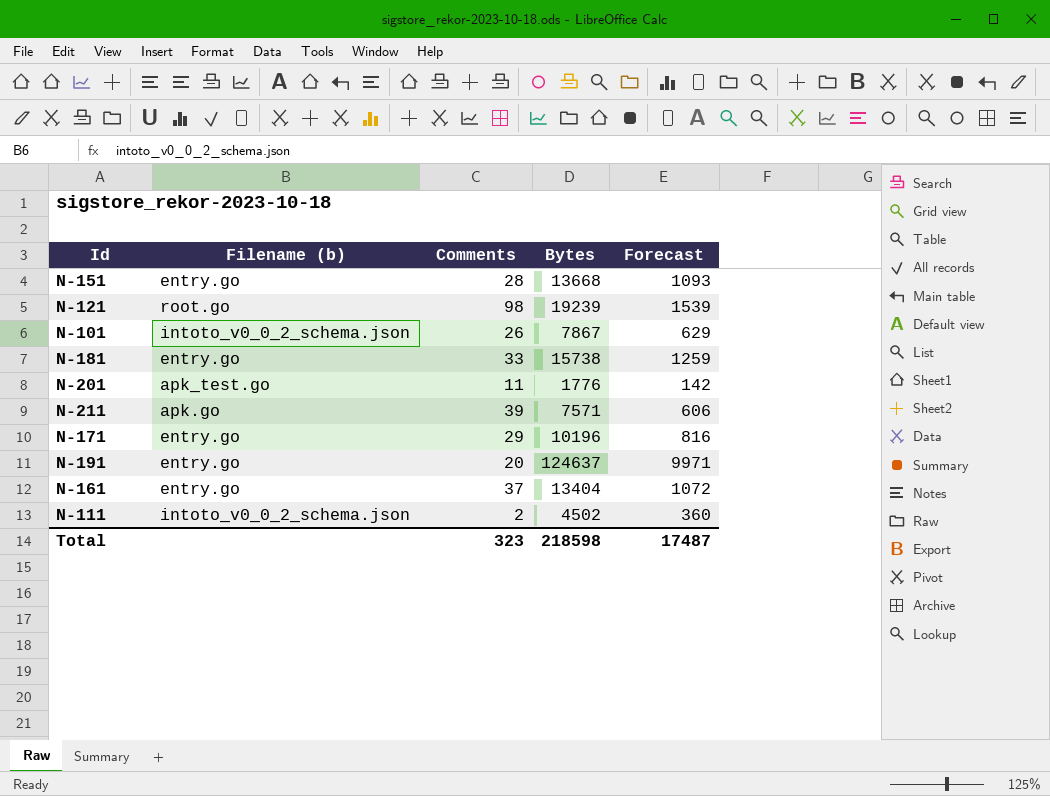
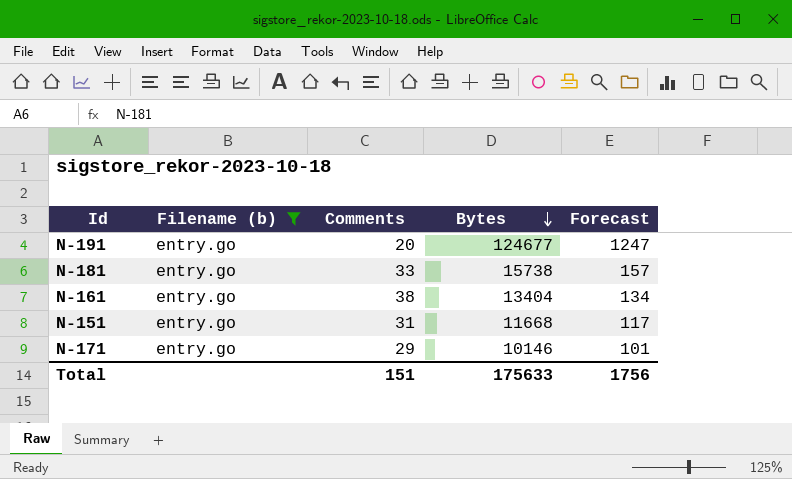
filter: none -> Filename (b) = entry.go
row order: none -> Bytes descending
column Forecast | formula: [Bytes] * 0.08 -> [Bytes] * 0.01
N-191 | Bytes: 124637 -> 124677
N-161 | Comments: 37 -> 38
N-151 | Comments: 28 -> 31
N-151 | Bytes: 13668 -> 11668
N-171 | Bytes: 10196 -> 10146
Total | Comments: 323 -> 151
Total | Bytes: 218598 -> 175633
Total | Forecast: 17487 -> 1756

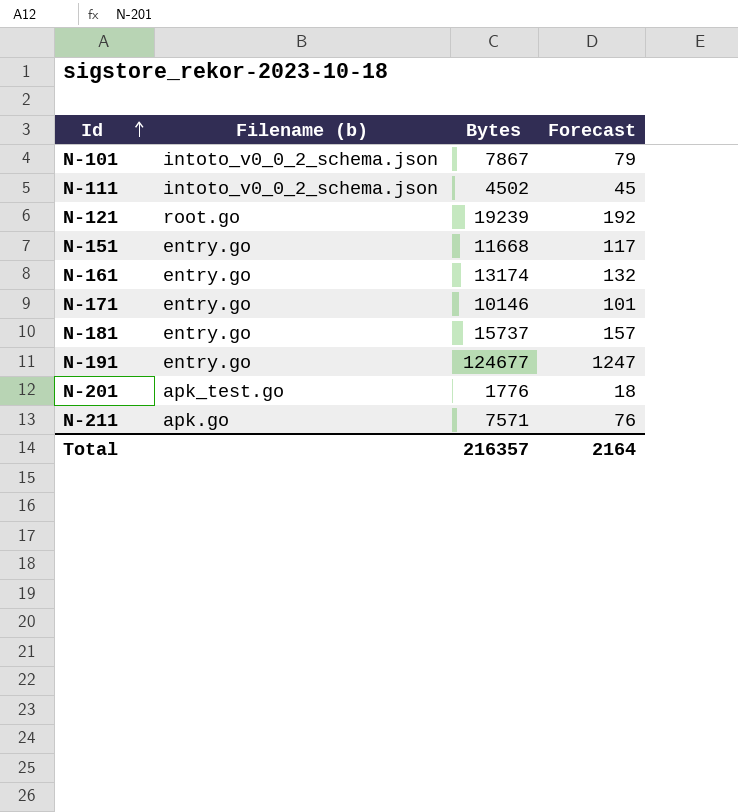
filter: Filename (b) = entry.go -> none
row order: Bytes descending -> Id ascending
column Comments | position: 3 -> none
N-161 | Bytes: 13404 -> 13174
N-161 | Forecast: 134 -> 132
N-181 | Bytes: 15738 -> 15737
Total | Bytes: 175633 -> 216357
Total | Forecast: 1756 -> 2164

